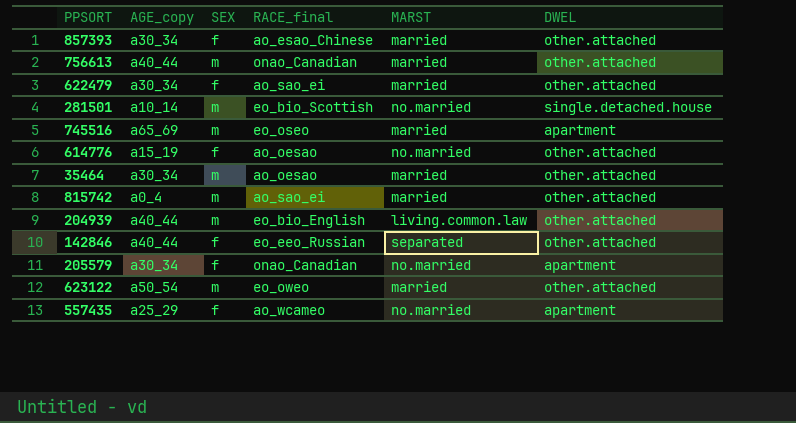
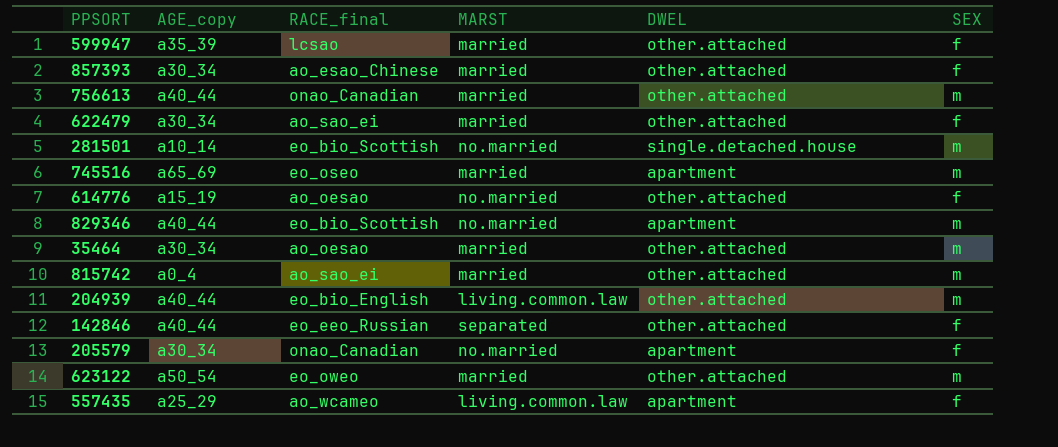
column SEX | position: 3 -> 6
row 599947: none -> a35_39 | lcsao | married | other.attached | f
row 829346: none -> a40_44 | eo_bio_Scottish | no.married | apartment | m
557435 | MARST: no.married -> living.common.law

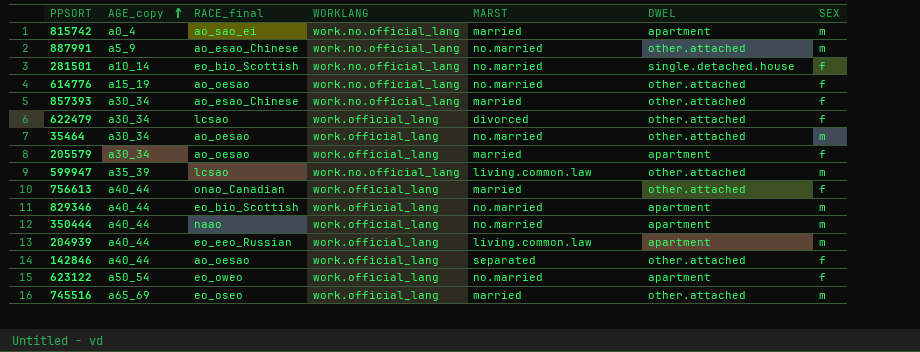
row order: none -> AGE_copy ascending
column WORKLANG | position: none -> 4
row 557435: a25_29 | ao_wcameo | living.common.law | apartment | f -> none
815742 | DWEL: other.attached -> apartment
row 887991: none -> a5_9 | ao_esao_Chinese | work.no.official_lang | no.married | other.attached | m
281501 | SEX: m -> f
622479 | RACE_final: ao_sao_ei -> lcsao
622479 | MARST: married -> divorced
35464 | MARST: married -> no.married
205579 | RACE_final: onao_Canadian -> ao_oesao
205579 | MARST: no.married -> married
599947 | MARST: married -> living.common.law
599947 | SEX: f -> m
756613 | SEX: m -> f
row 350444: none -> a40_44 | naao | work.official_lang | no.married | apartment | m
204939 | RACE_final: eo_bio_English -> eo_eeo_Russian
204939 | DWEL: other.attached -> apartment
142846 | RACE_final: eo_eeo_Russian -> ao_oesao
623122 | MARST: married -> no.married
623122 | DWEL: other.attached -> apartment
623122 | SEX: m -> f
745516 | DWEL: apartment -> other.attached

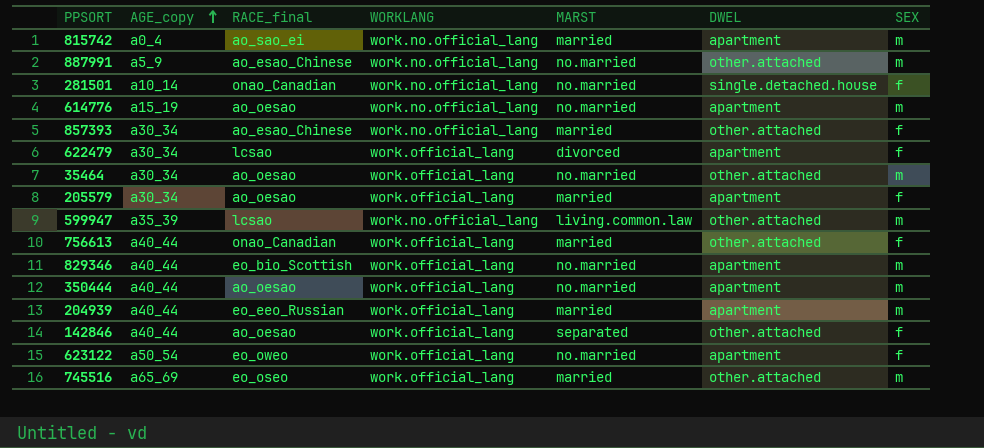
281501 | RACE_final: eo_bio_Scottish -> onao_Canadian
614776 | DWEL: other.attached -> apartment
614776 | SEX: f -> m
622479 | DWEL: other.attached -> apartment
350444 | RACE_final: naao -> ao_oesao
204939 | MARST: living.common.law -> married

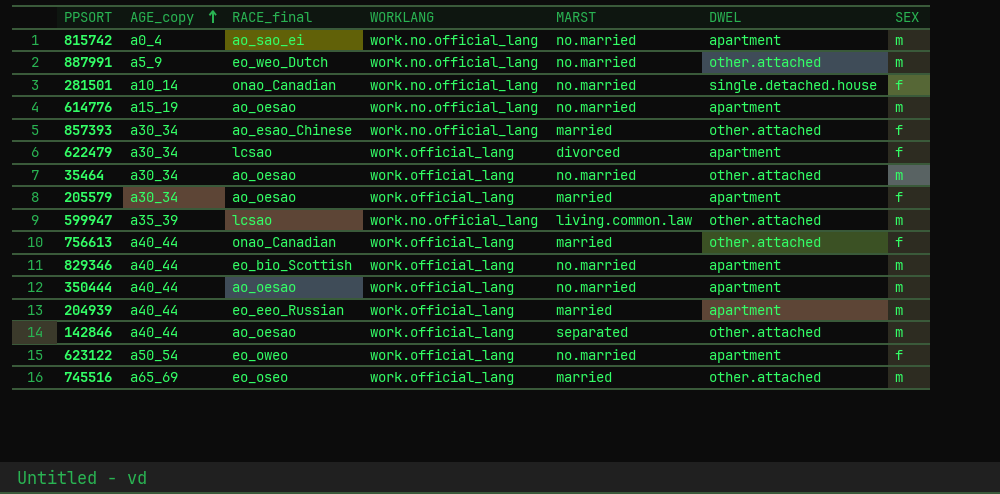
815742 | MARST: married -> no.married
887991 | RACE_final: ao_esao_Chinese -> eo_weo_Dutch
142846 | SEX: f -> m

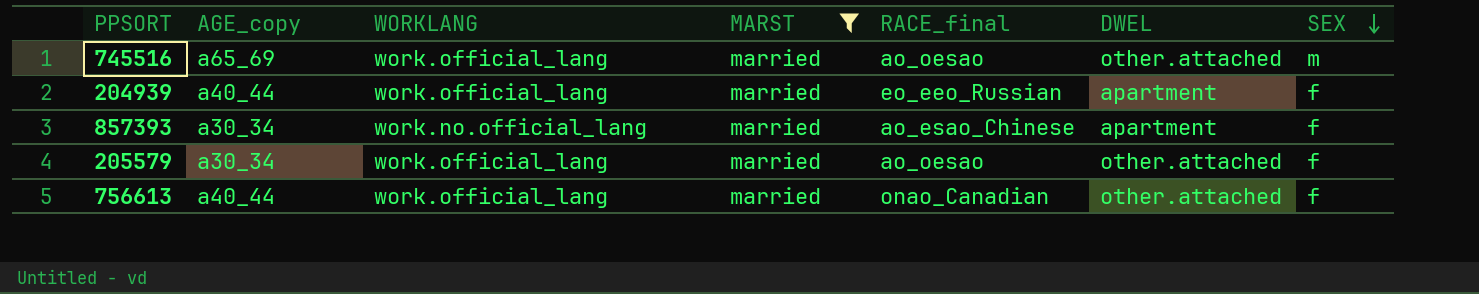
filter: none -> MARST = married
row order: AGE_copy ascending -> SEX descending
column RACE_final | position: 3 -> 5
745516 | RACE_final: eo_oseo -> ao_oesao
204939 | SEX: m -> f
857393 | DWEL: other.attached -> apartment
205579 | DWEL: apartment -> other.attached

